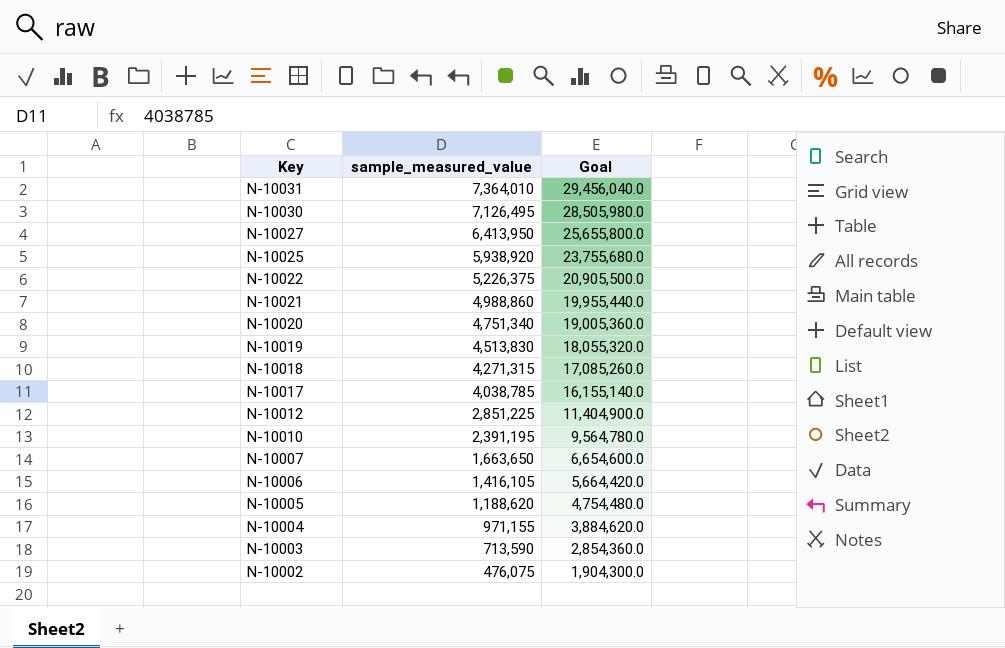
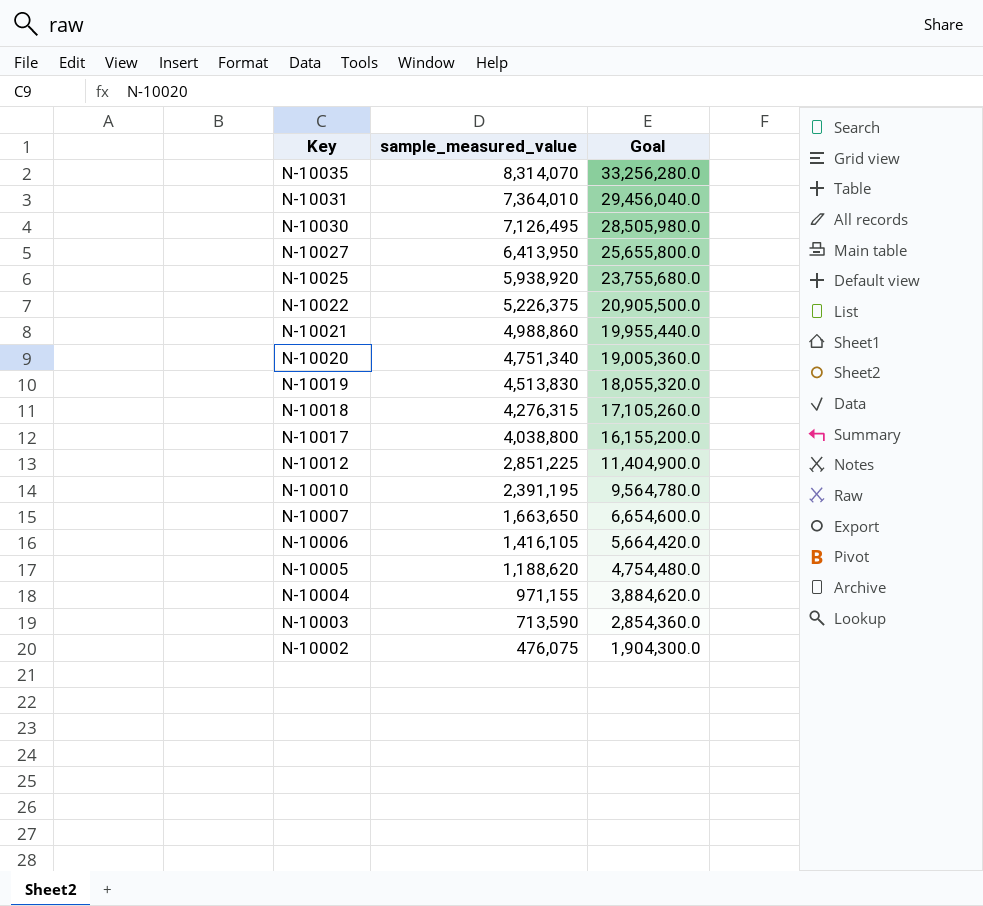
row N-10035: none -> 8,314,070 | 33,256,280.0
N-10018 | sample_measured_value: 4,271,315 -> 4,276,315
N-10018 | Goal: 17,085,260.0 -> 17,105,260.0
N-10017 | sample_measured_value: 4,038,785 -> 4,038,800
N-10017 | Goal: 16,155,140.0 -> 16,155,200.0

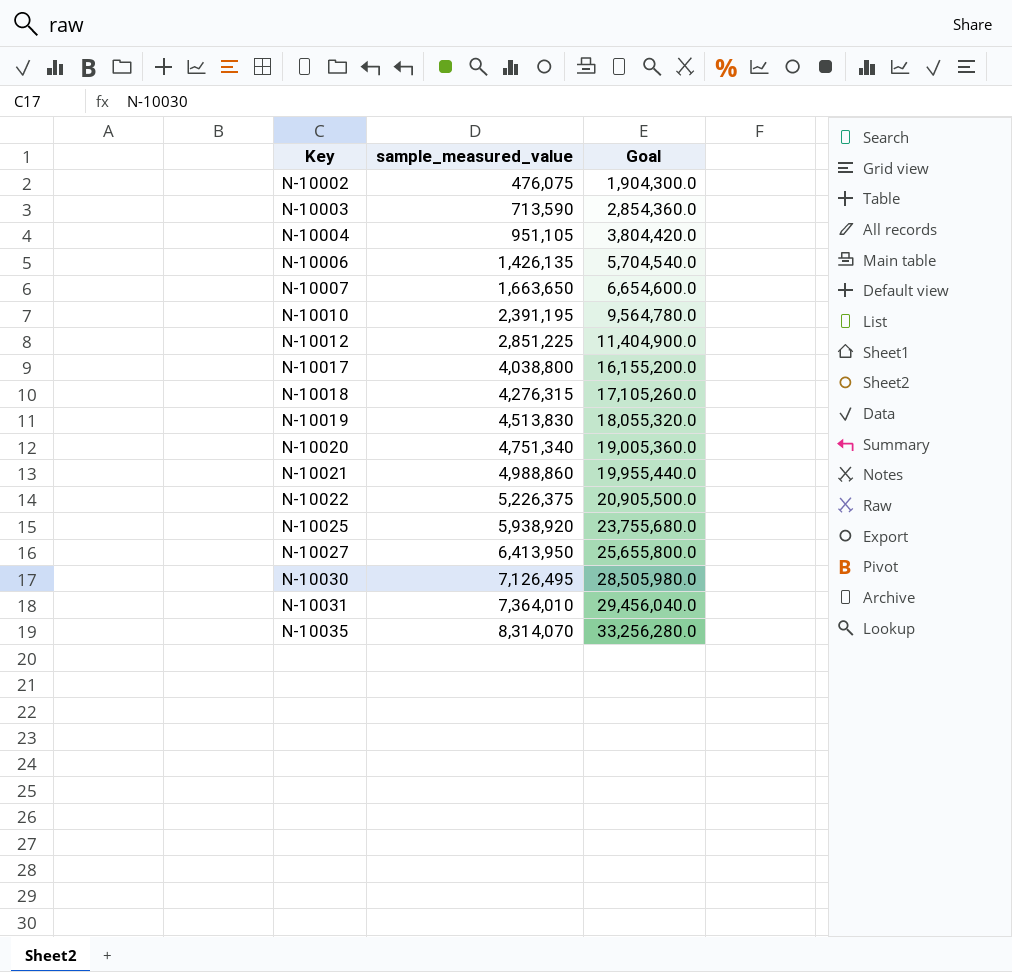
row order: Key descending -> Key ascending
row N-10005: 1,188,620 | 4,754,480.0 -> none
N-10004 | sample_measured_value: 971,155 -> 951,105
N-10004 | Goal: 3,884,620.0 -> 3,804,420.0
N-10006 | sample_measured_value: 1,416,105 -> 1,426,135
N-10006 | Goal: 5,664,420.0 -> 5,704,540.0

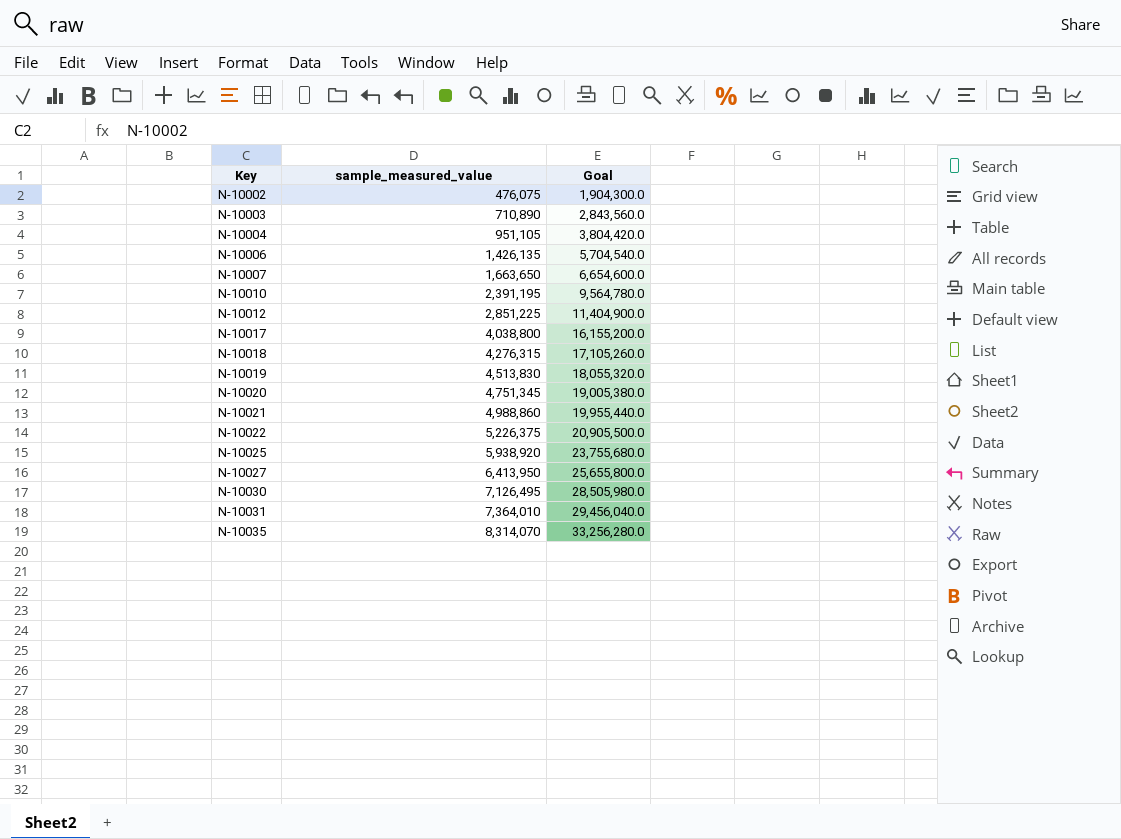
N-10003 | sample_measured_value: 713,590 -> 710,890
N-10003 | Goal: 2,854,360.0 -> 2,843,560.0
N-10020 | sample_measured_value: 4,751,340 -> 4,751,345
N-10020 | Goal: 19,005,360.0 -> 19,005,380.0

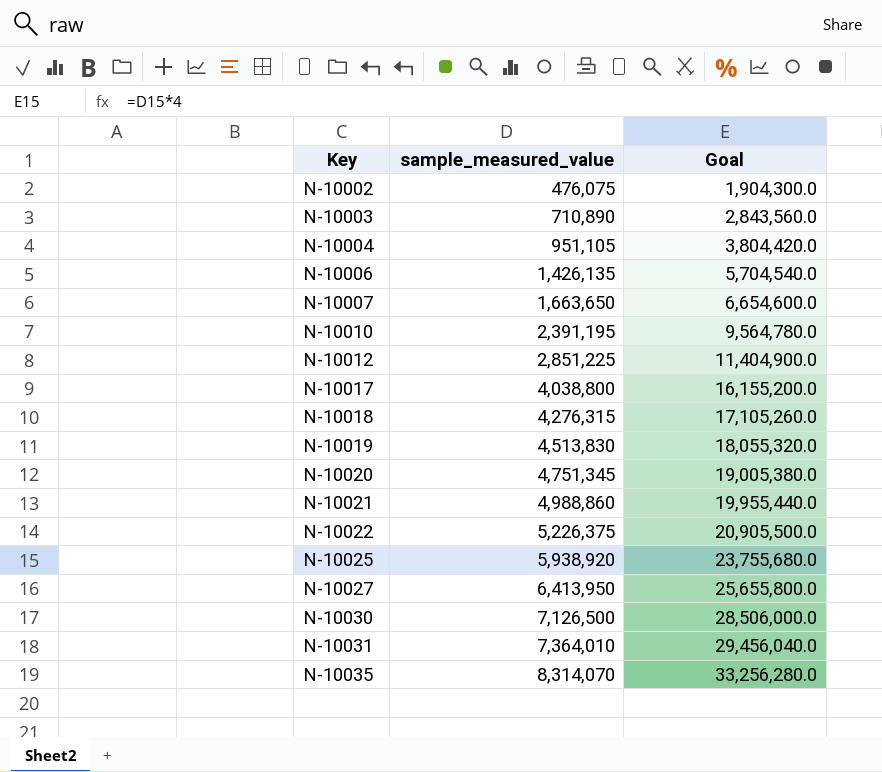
N-10030 | sample_measured_value: 7,126,495 -> 7,126,500
N-10030 | Goal: 28,505,980.0 -> 28,506,000.0

